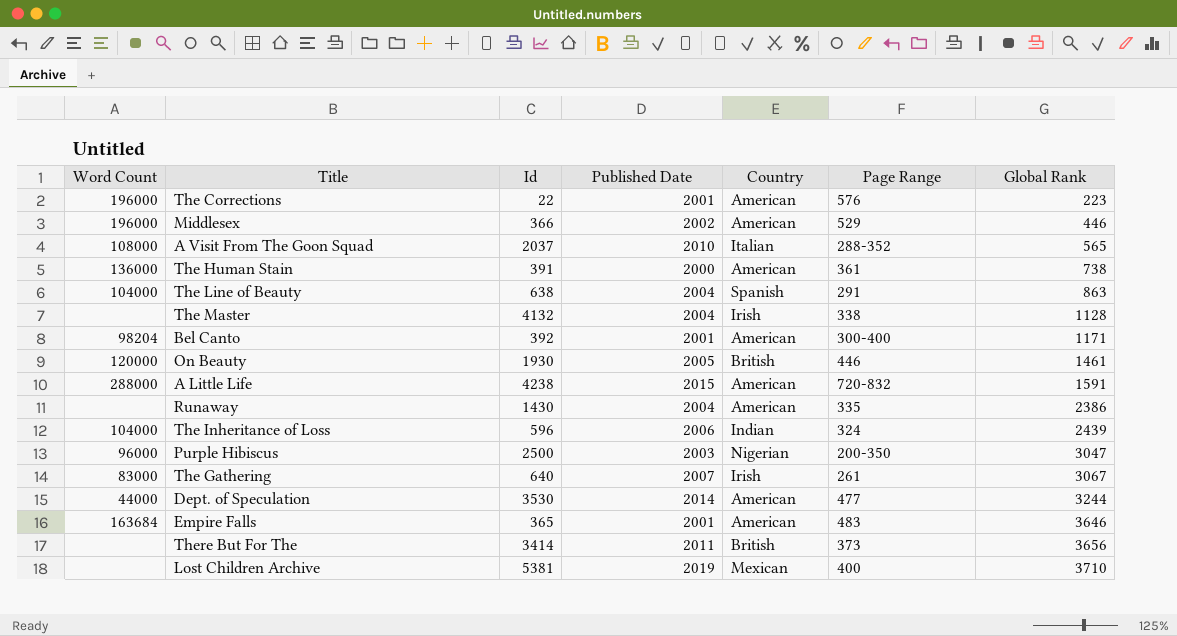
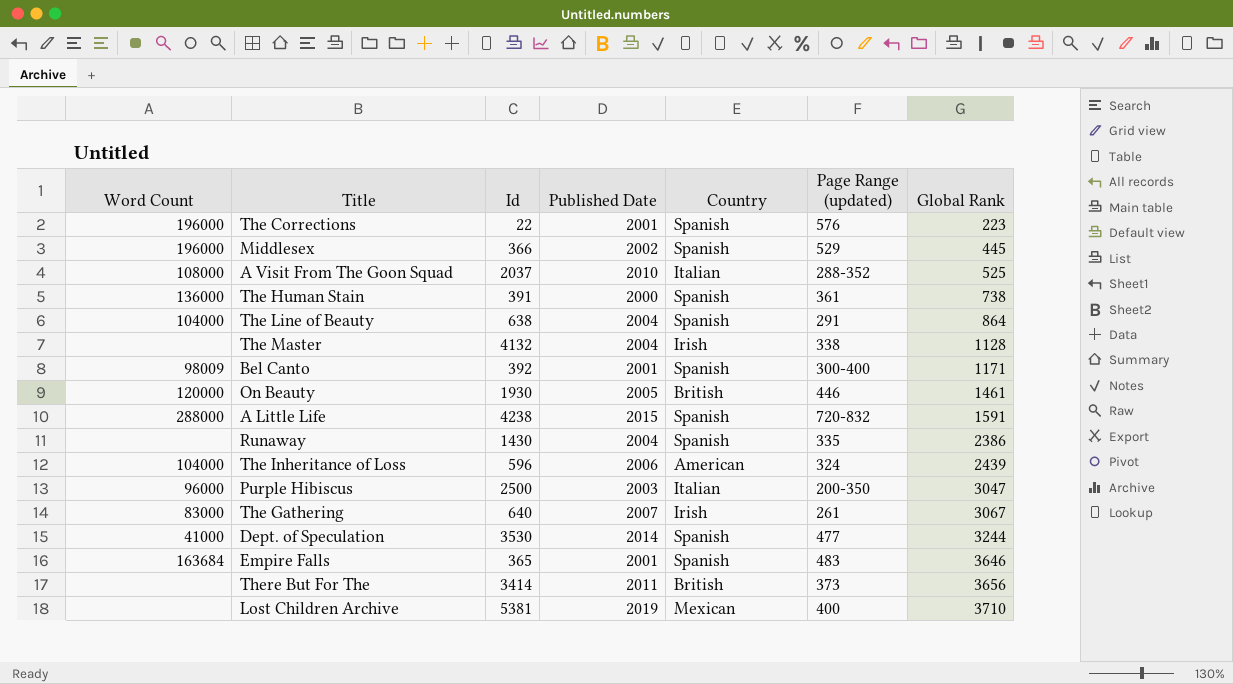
column name: Page Range -> Page Range (updated)
The Corrections | Country: American -> Spanish
Middlesex | Country: American -> Spanish
Middlesex | Global Rank: 446 -> 445
A Visit From The Goon Squad | Global Rank: 565 -> 525
The Human Stain | Country: American -> Spanish
The Line of Beauty | Global Rank: 863 -> 864
Bel Canto | Word Count: 98204 -> 98009
Bel Canto | Country: American -> Spanish
A Little Life | Country: American -> Spanish
Runaway | Country: American -> Spanish
The Inheritance of Loss | Country: Indian -> American
Purple Hibiscus | Country: Nigerian -> Italian
Dept. of Speculation | Word Count: 44000 -> 41000
Dept. of Speculation | Country: American -> Spanish
Empire Falls | Country: American -> Spanish

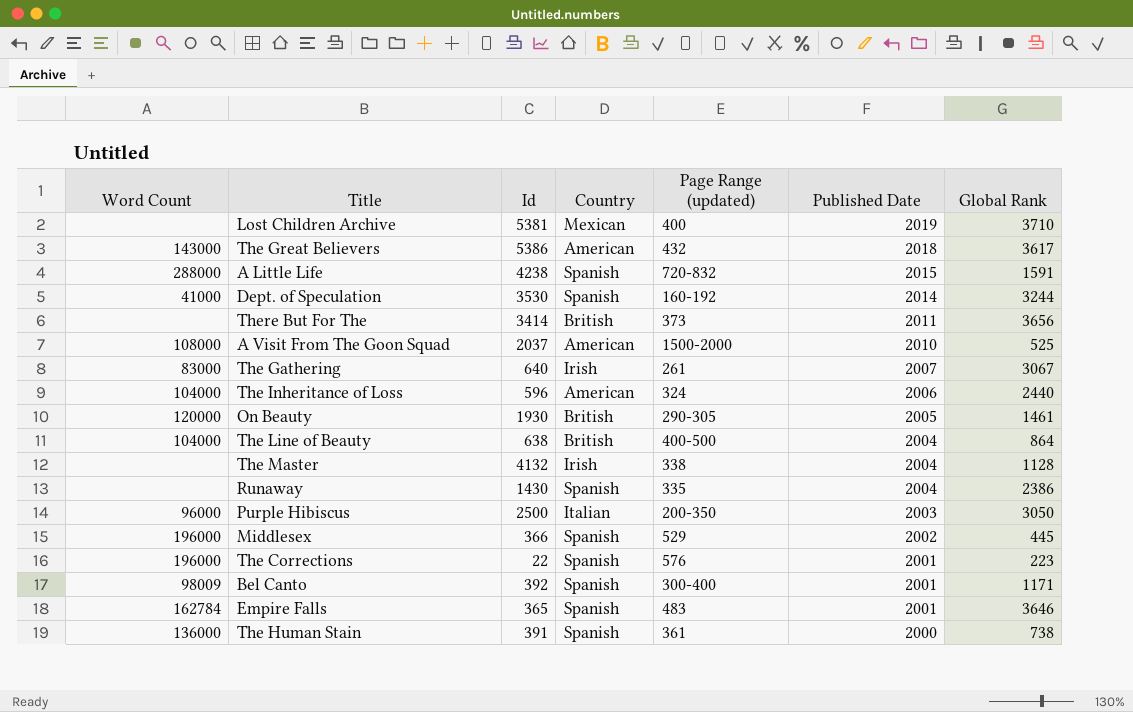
row order: Global Rank ascending -> Published Date descending
column Published Date | position: 4 -> 6
row The Great Believers: none -> 143000 | 5386 | American | 432 | 2018 | 3617
Dept. of Speculation | Page Range (updated): 477 -> 160-192
A Visit From The Goon Squad | Country: Italian -> American
A Visit From The Goon Squad | Page Range (updated): 288-352 -> 1500-2000
The Inheritance of Loss | Global Rank: 2439 -> 2440
On Beauty | Page Range (updated): 446 -> 290-305
The Line of Beauty | Country: Spanish -> British
The Line of Beauty | Page Range (updated): 291 -> 400-500
Purple Hibiscus | Global Rank: 3047 -> 3050
Empire Falls | Word Count: 163684 -> 162784

